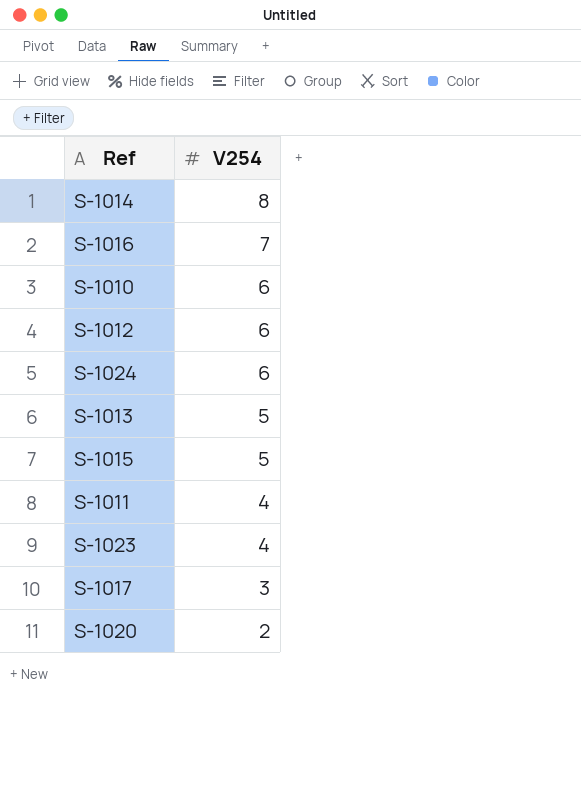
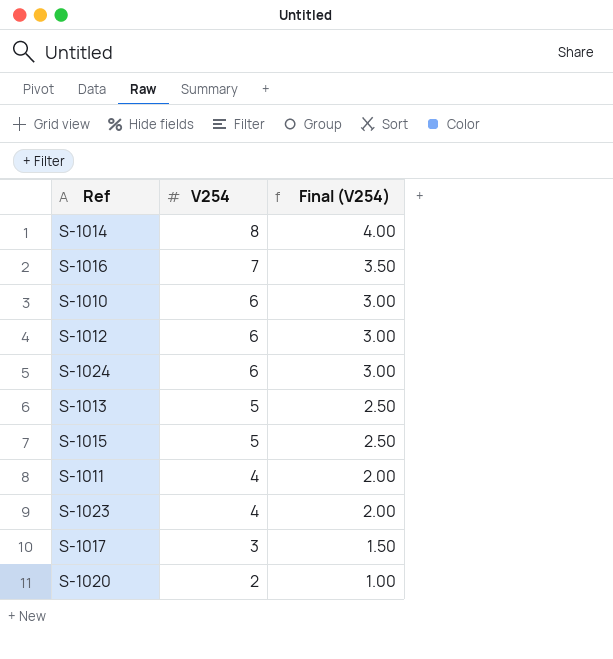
column Final (V254) | formula: none -> [V254] * 0.5

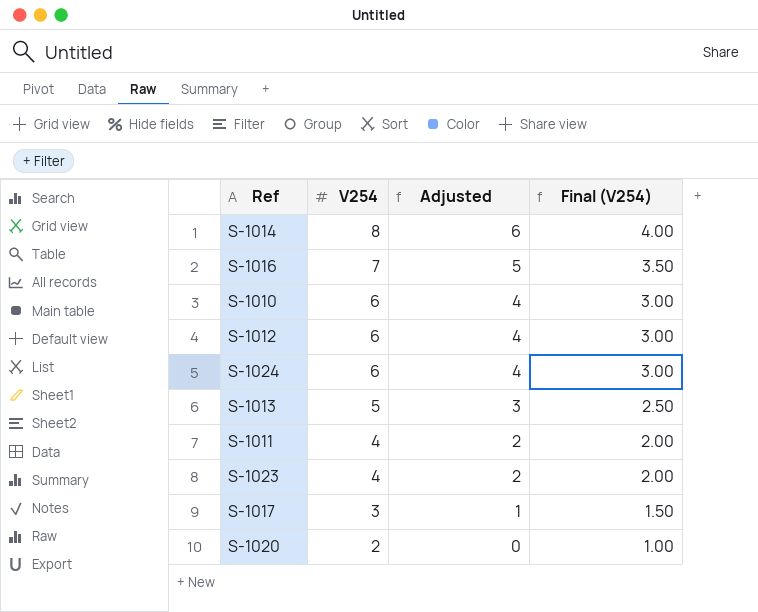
column Adjusted | formula: none -> [V254] - 2
row S-1015: 5 | 2.50 -> none

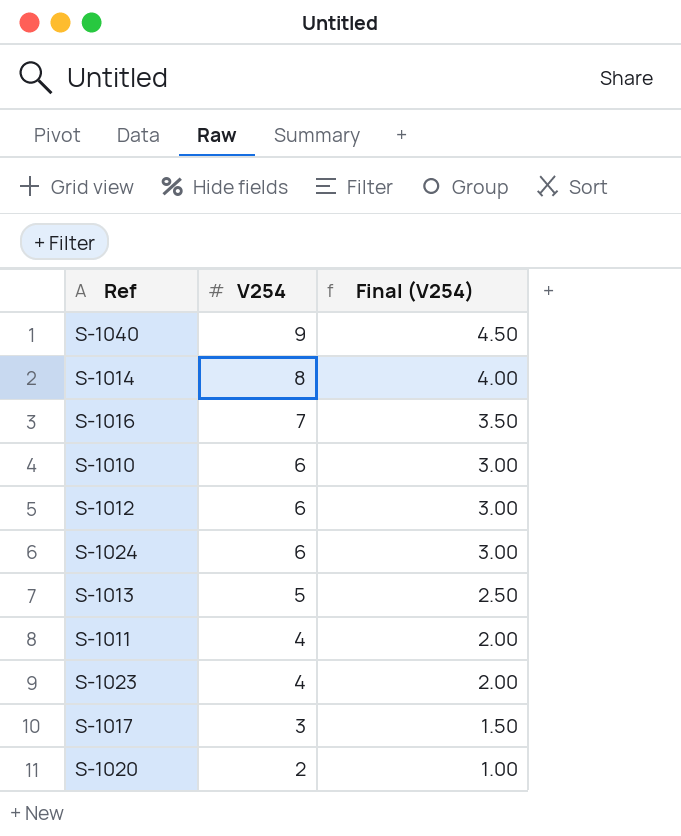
column Adjusted | formula: [V254] - 2 -> none
row S-1040: none -> 9 | 4.50

